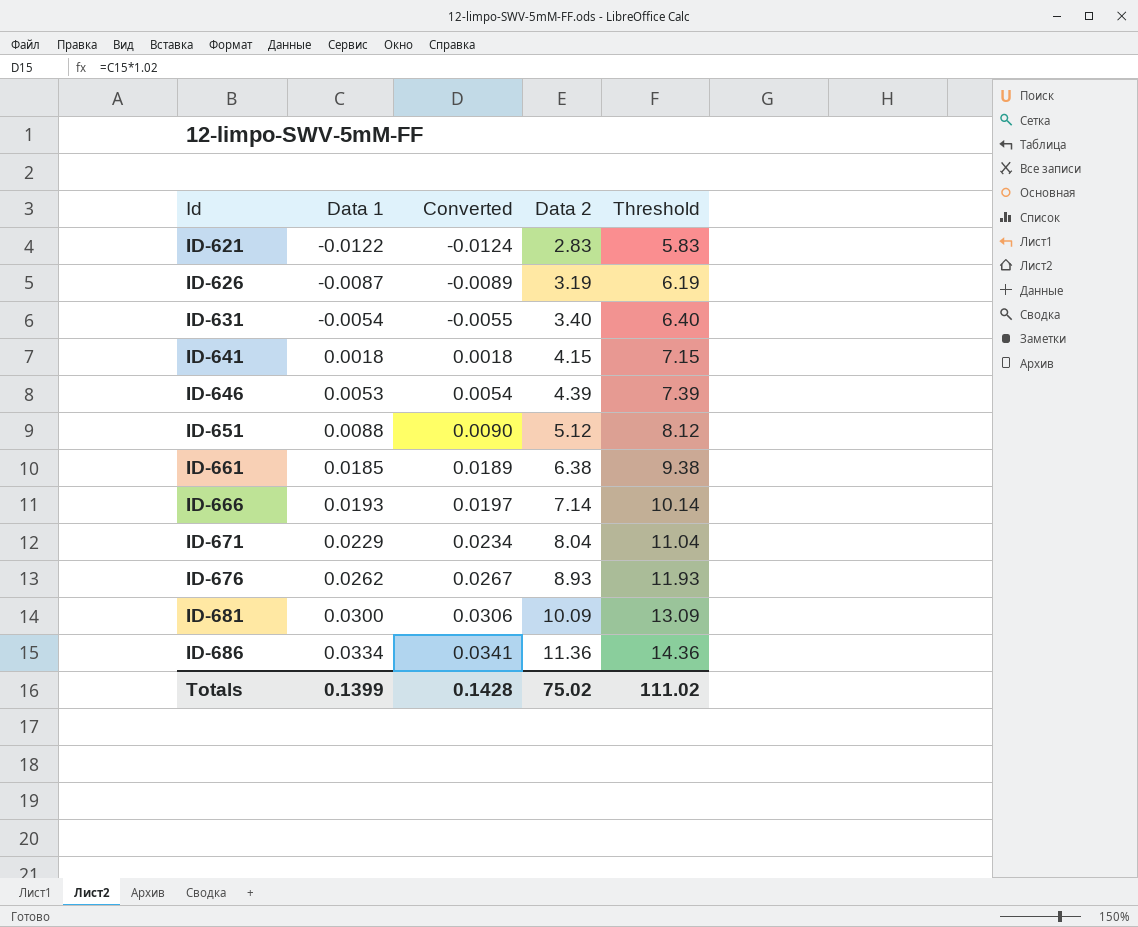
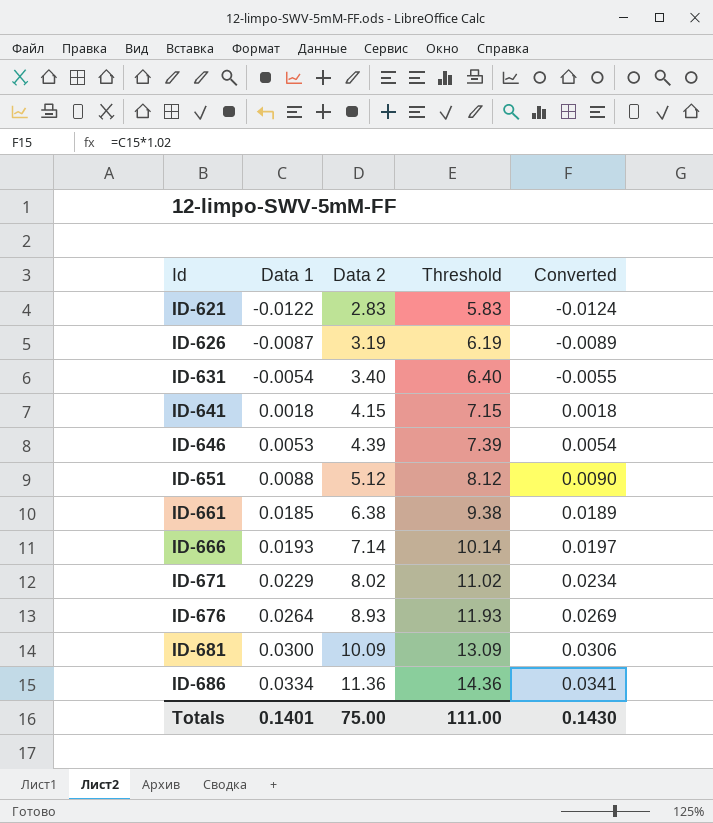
column Converted | position: 3 -> 5
ID-671 | Data 2: 8.04 -> 8.02
ID-671 | Threshold: 11.04 -> 11.02
ID-676 | Data 1: 0.0262 -> 0.0264
ID-676 | Converted: 0.0267 -> 0.0269
Totals | Data 1: 0.1399 -> 0.1401
Totals | Data 2: 75.02 -> 75.00
Totals | Threshold: 111.02 -> 111.00
Totals | Converted: 0.1428 -> 0.1430

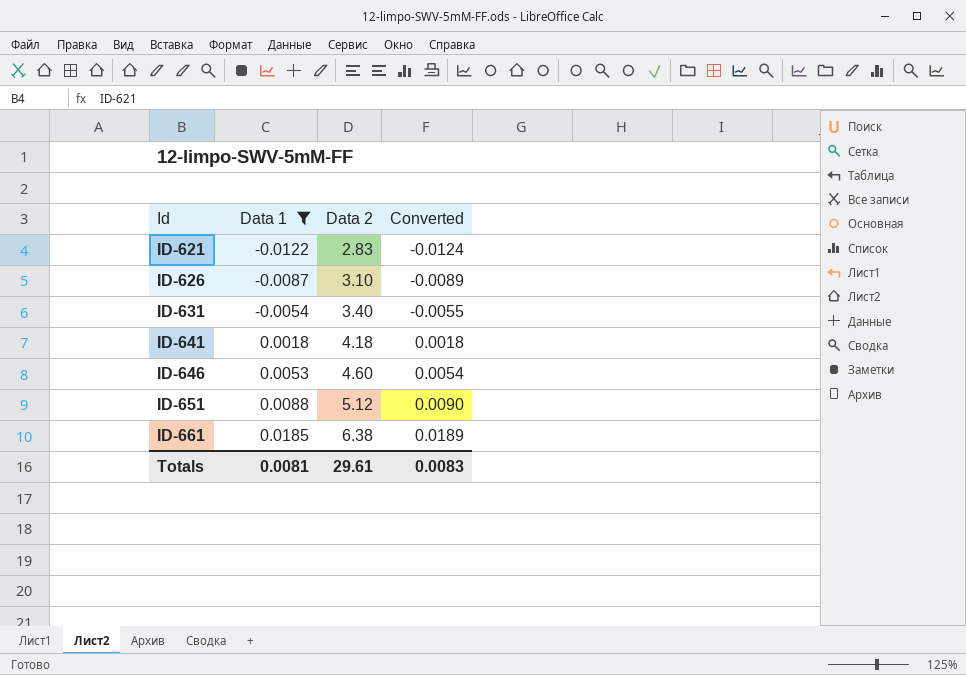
filter: none -> Data 1 <= 0.0185
column Threshold | formula: [Data 2] + 3 -> none
ID-626 | Data 2: 3.19 -> 3.10
ID-641 | Data 2: 4.15 -> 4.18
ID-646 | Data 2: 4.39 -> 4.60
Totals | Data 1: 0.1401 -> 0.0081
Totals | Data 2: 75.00 -> 29.61
Totals | Converted: 0.1430 -> 0.0083

